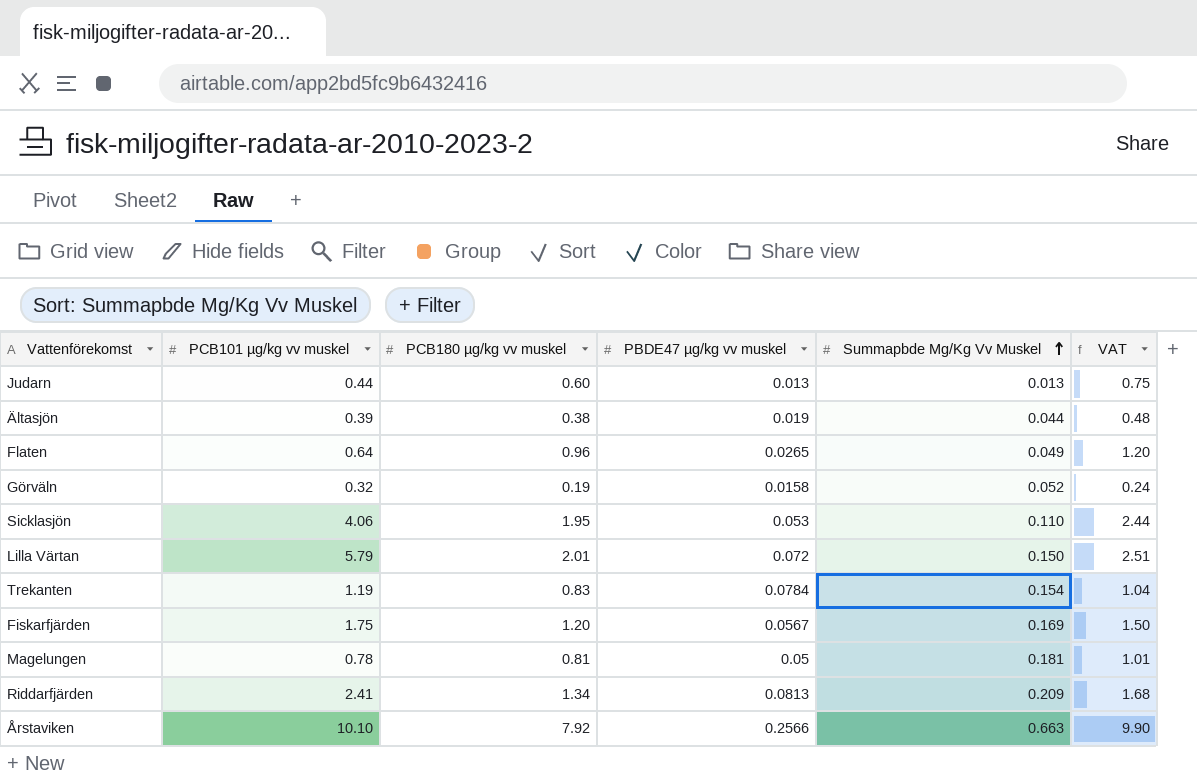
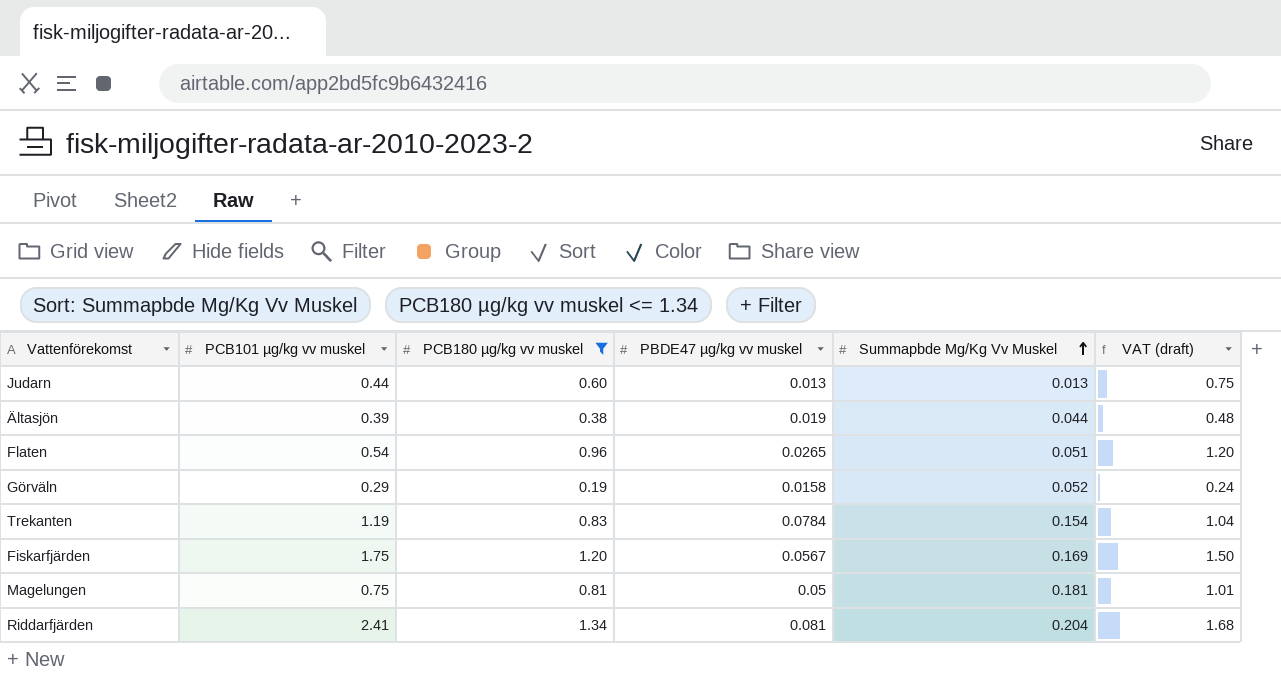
filter: none -> PCB180 µg/kg vv muskel <= 1.34
column name: VAT -> VAT (draft)
Flaten | PCB101 µg/kg vv muskel: 0.64 -> 0.54
Flaten | Summapbde Μg/Kg Vv Muskel: 0.049 -> 0.051
Görväln | PCB101 µg/kg vv muskel: 0.32 -> 0.29
Magelungen | PCB101 µg/kg vv muskel: 0.78 -> 0.75
Riddarfjärden | PBDE47 µg/kg vv muskel: 0.0813 -> 0.081
Riddarfjärden | Summapbde Μg/Kg Vv Muskel: 0.209 -> 0.204

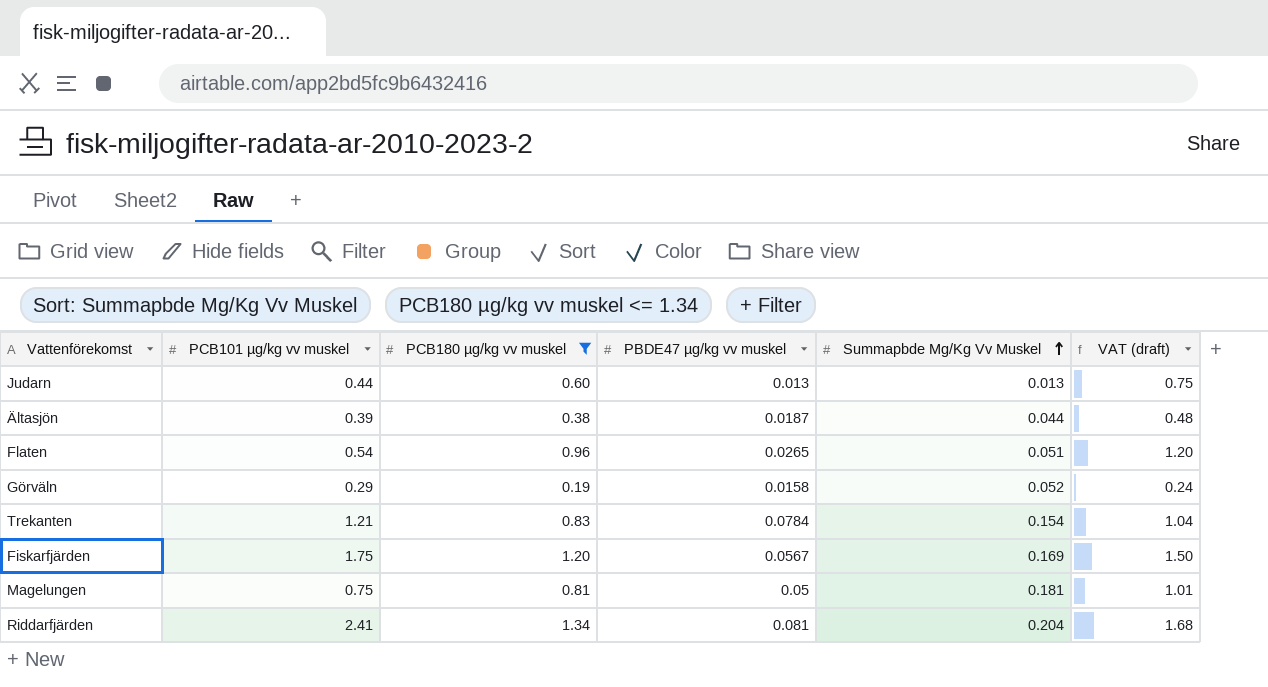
Ältasjön | PBDE47 µg/kg vv muskel: 0.019 -> 0.0187
Trekanten | PCB101 µg/kg vv muskel: 1.19 -> 1.21

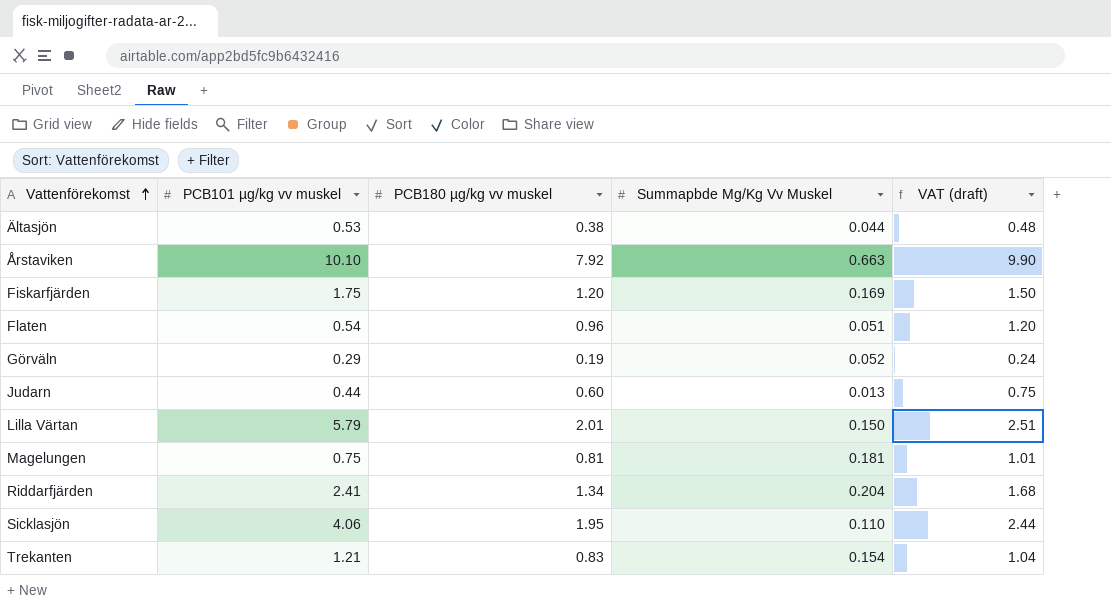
filter: PCB180 µg/kg vv muskel <= 1.34 -> none
row order: Summapbde Μg/Kg Vv Muskel ascending -> Vattenförekomst ascending
column PBDE47 µg/kg vv muskel | position: 4 -> none
Ältasjön | PCB101 µg/kg vv muskel: 0.39 -> 0.53

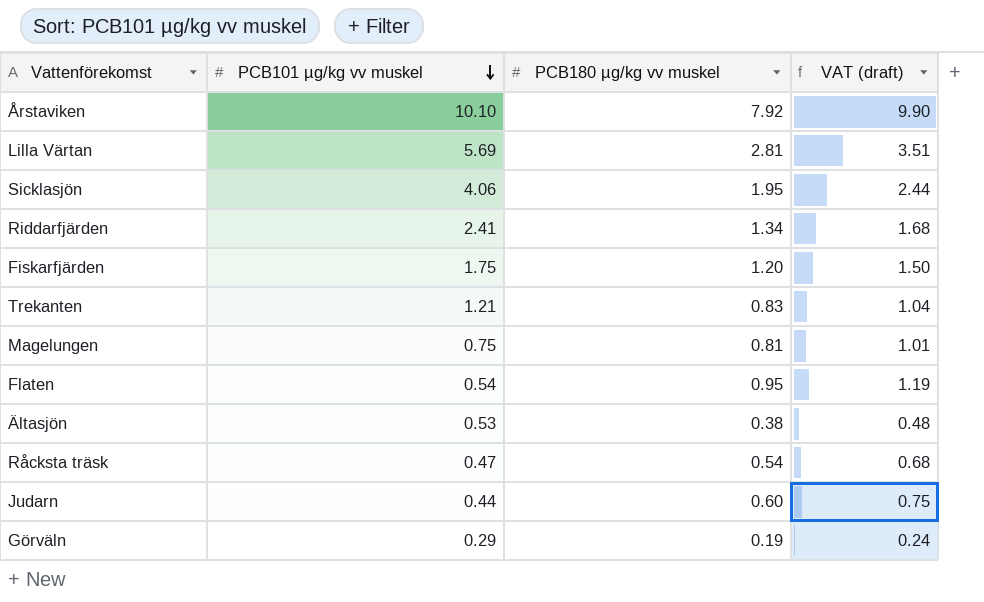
row order: Vattenförekomst ascending -> PCB101 µg/kg vv muskel descending
column Summapbde Μg/Kg Vv Muskel | position: 4 -> none
Lilla Värtan | PCB101 µg/kg vv muskel: 5.79 -> 5.69
Lilla Värtan | PCB180 µg/kg vv muskel: 2.01 -> 2.81
Lilla Värtan | VAT (draft): 2.51 -> 3.51
Flaten | PCB180 µg/kg vv muskel: 0.96 -> 0.95
Flaten | VAT (draft): 1.20 -> 1.19
row Råcksta träsk: none -> 0.47 | 0.54 | 0.68

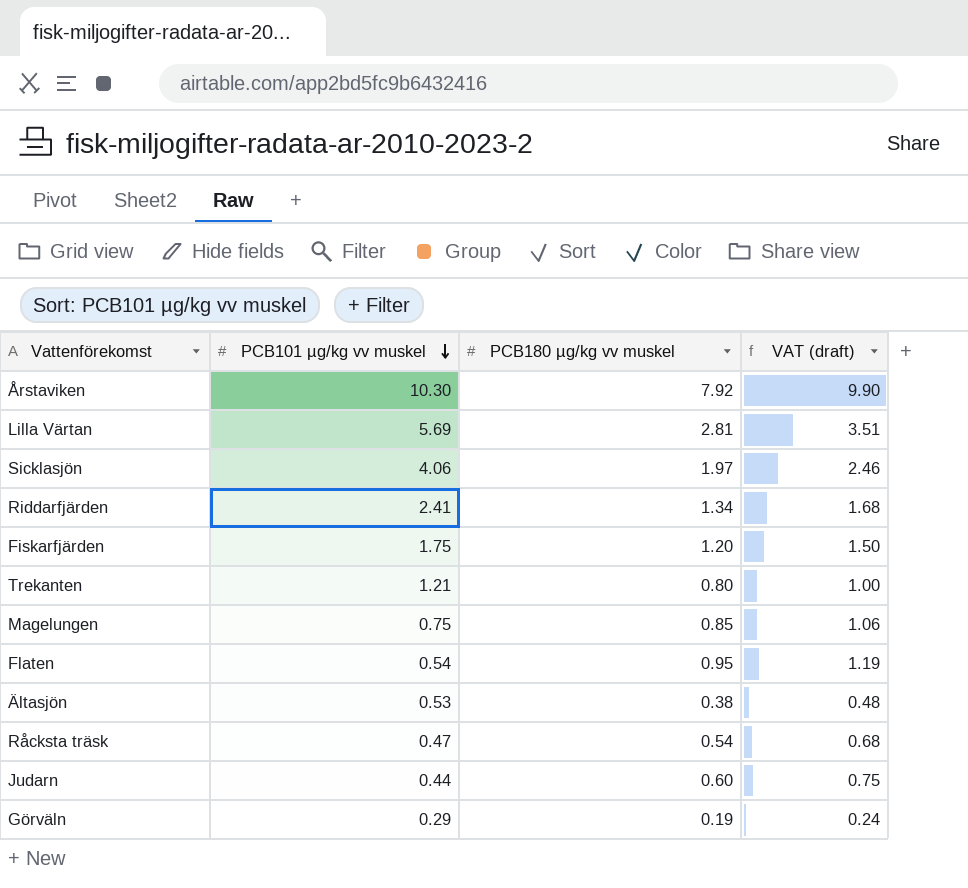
Årstaviken | PCB101 µg/kg vv muskel: 10.10 -> 10.30
Sicklasjön | PCB180 µg/kg vv muskel: 1.95 -> 1.97
Sicklasjön | VAT (draft): 2.44 -> 2.46
Trekanten | PCB180 µg/kg vv muskel: 0.83 -> 0.80
Trekanten | VAT (draft): 1.04 -> 1.00
Magelungen | PCB180 µg/kg vv muskel: 0.81 -> 0.85
Magelungen | VAT (draft): 1.01 -> 1.06

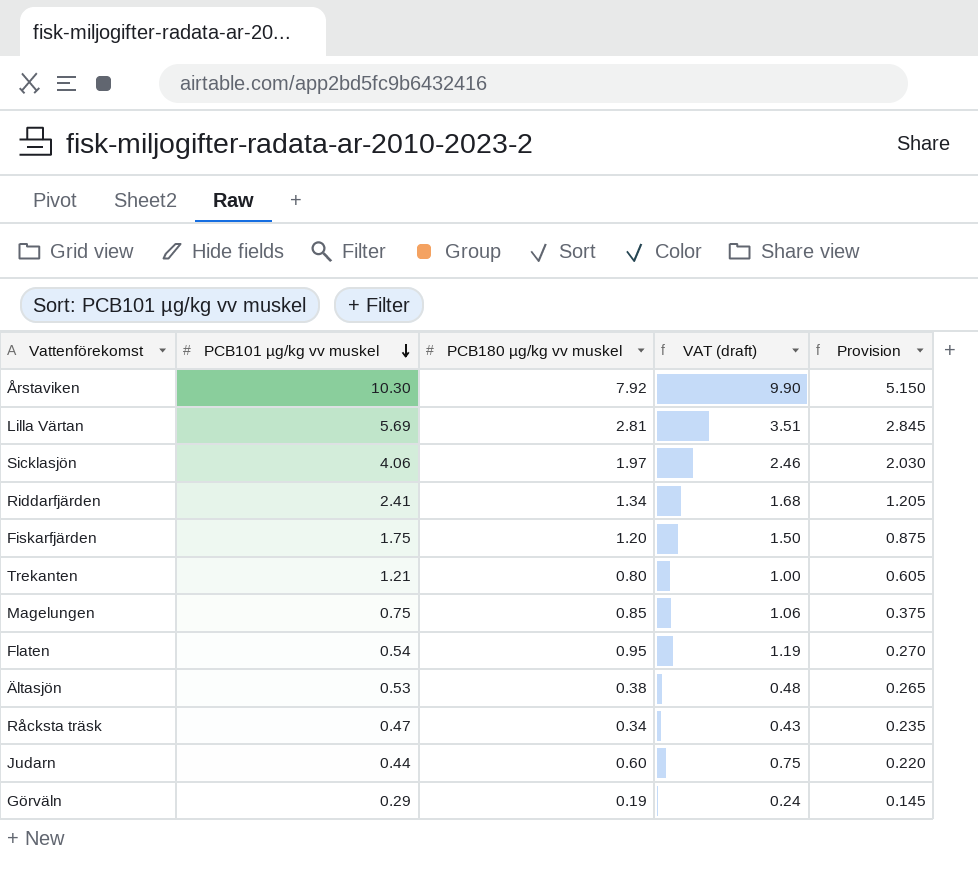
column Provision | formula: none -> [PCB101 µg/kg vv muskel] * 0.5
Råcksta träsk | PCB180 µg/kg vv muskel: 0.54 -> 0.34
Råcksta träsk | VAT (draft): 0.68 -> 0.43

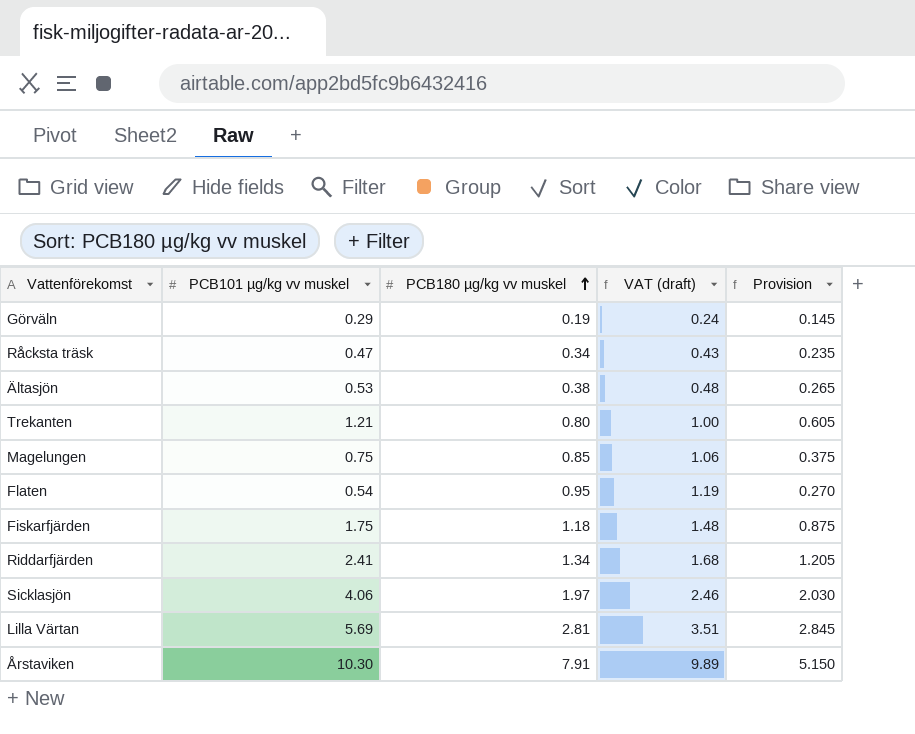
row order: PCB101 µg/kg vv muskel descending -> PCB180 µg/kg vv muskel ascending
row Judarn: 0.44 | 0.60 | 0.75 | 0.220 -> none
Fiskarfjärden | PCB180 µg/kg vv muskel: 1.20 -> 1.18
Fiskarfjärden | VAT (draft): 1.50 -> 1.48
Årstaviken | PCB180 µg/kg vv muskel: 7.92 -> 7.91
Årstaviken | VAT (draft): 9.90 -> 9.89

